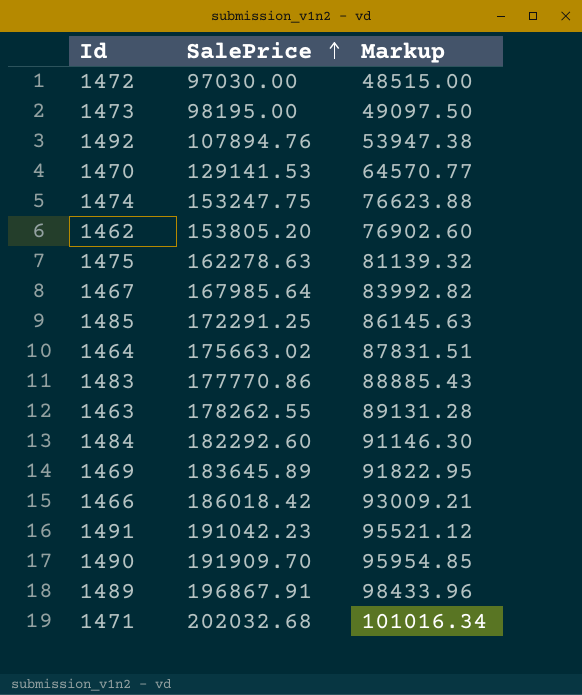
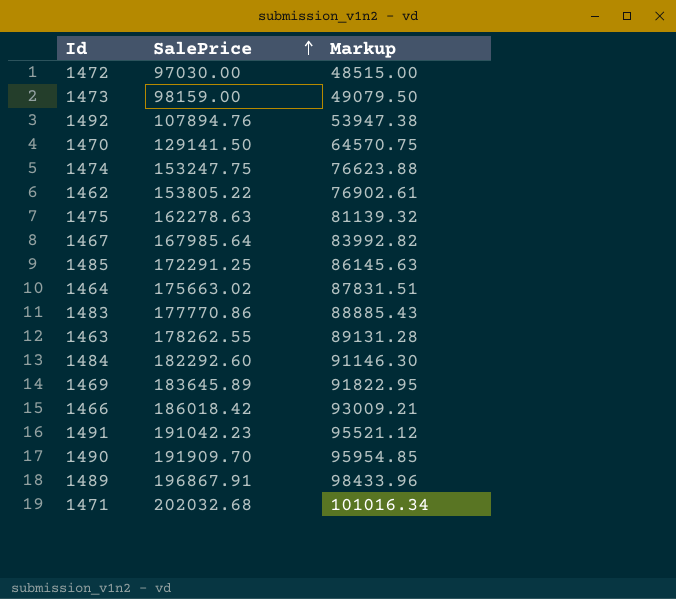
1473 | SalePrice: 98195.00 -> 98159.00
1473 | Markup: 49097.50 -> 49079.50
1470 | SalePrice: 129141.53 -> 129141.50
1470 | Markup: 64570.77 -> 64570.75
1462 | SalePrice: 153805.20 -> 153805.22
1462 | Markup: 76902.60 -> 76902.61

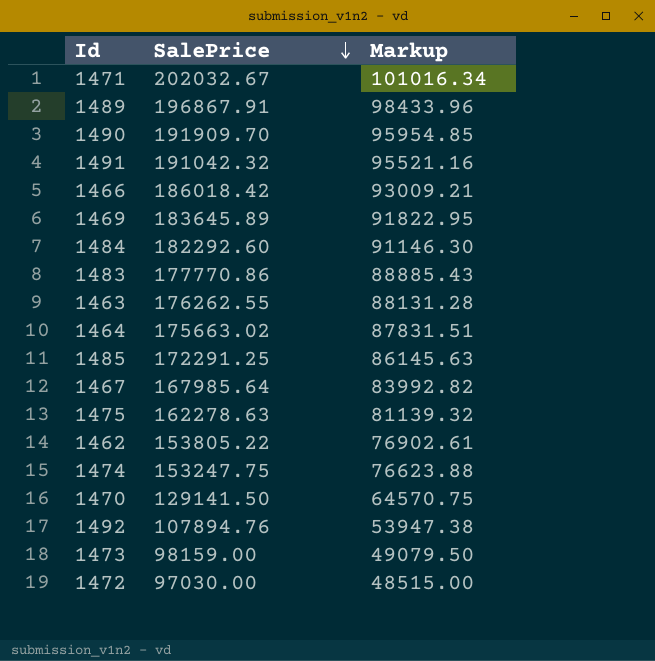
row order: SalePrice ascending -> SalePrice descending
1471 | SalePrice: 202032.68 -> 202032.67
1491 | SalePrice: 191042.23 -> 191042.32
1491 | Markup: 95521.12 -> 95521.16
1463 | SalePrice: 178262.55 -> 176262.55
1463 | Markup: 89131.28 -> 88131.28

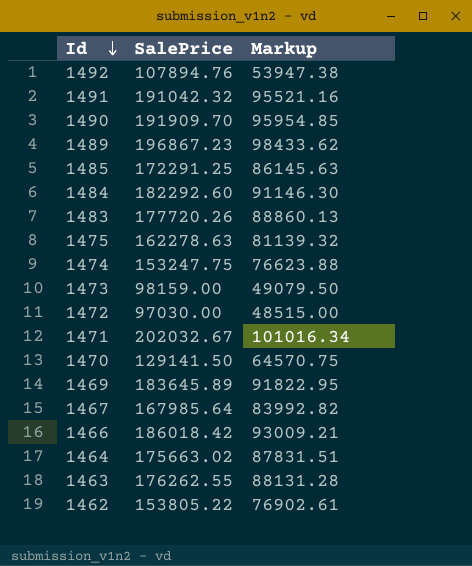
row order: SalePrice descending -> Id descending
1489 | SalePrice: 196867.91 -> 196867.23
1489 | Markup: 98433.96 -> 98433.62
1483 | SalePrice: 177770.86 -> 177720.26
1483 | Markup: 88885.43 -> 88860.13

